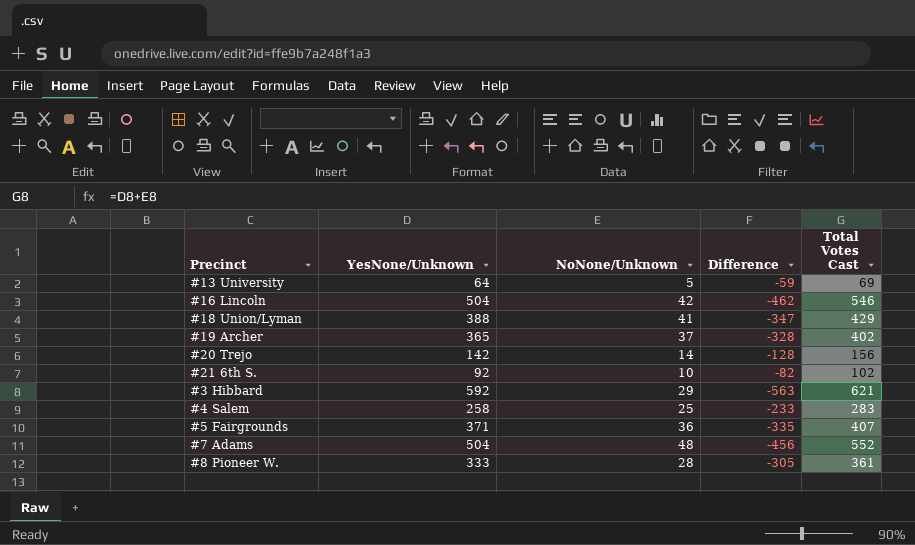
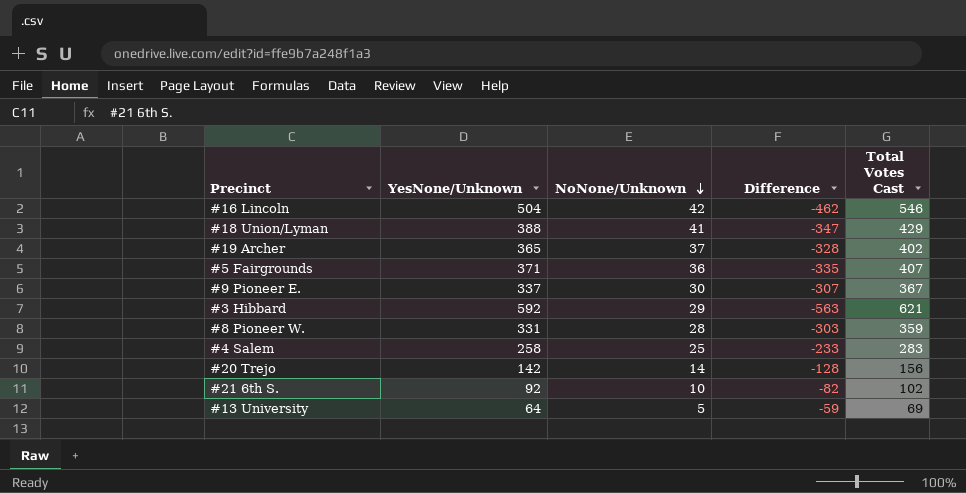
row order: none -> NoNone/Unknown descending
row #7 Adams: 504 | 48 | -456 | 552 -> none
row #9 Pioneer E.: none -> 337 | 30 | -307 | 367
#8 Pioneer W. | YesNone/Unknown: 333 -> 331
#8 Pioneer W. | Difference: -305 -> -303
#8 Pioneer W. | Total Votes Cast: 361 -> 359

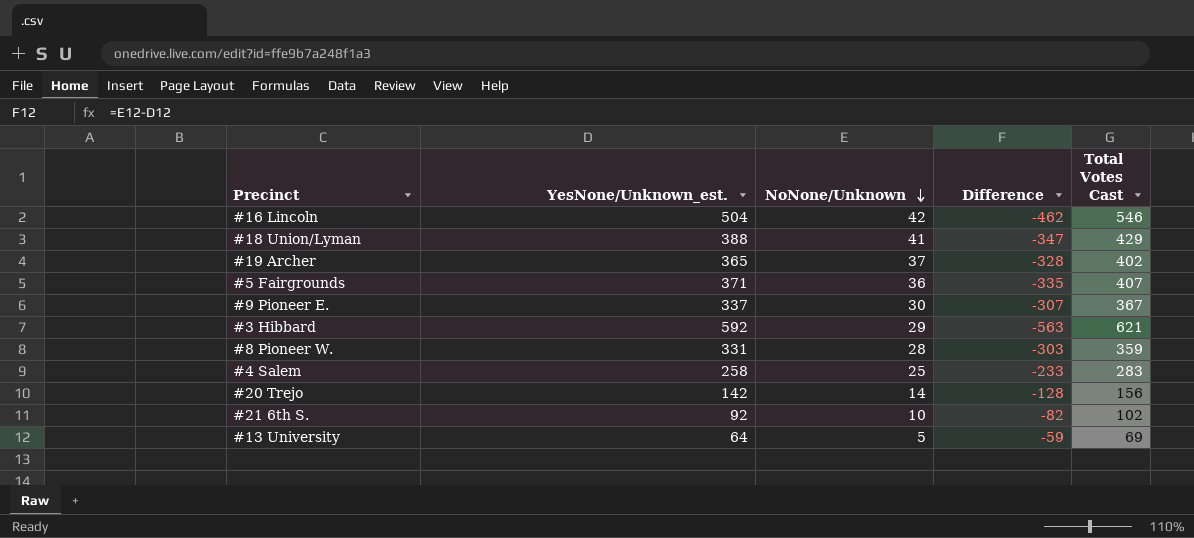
column name: YesNone/Unknown -> YesNone/Unknown_est.

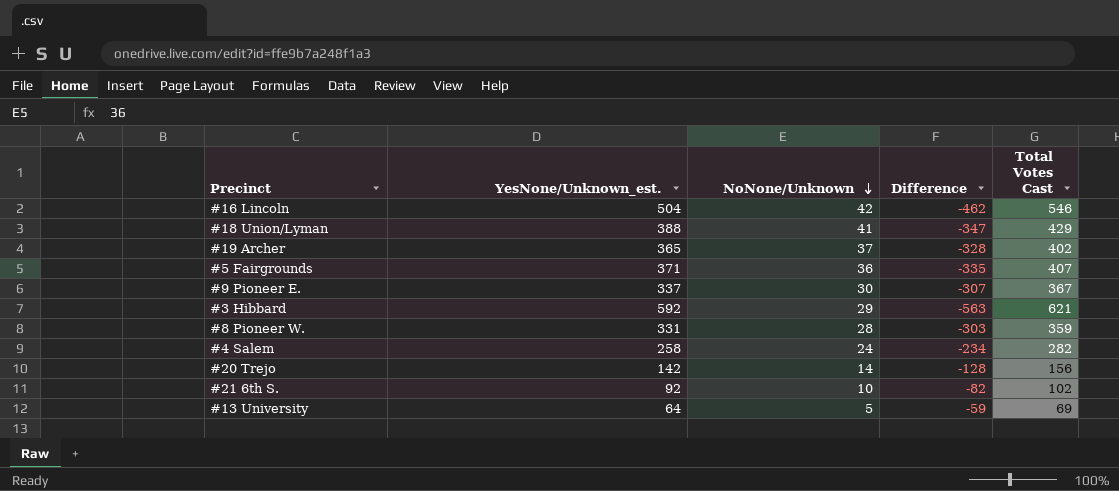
#4 Salem | NoNone/Unknown: 25 -> 24
#4 Salem | Difference: -233 -> -234
#4 Salem | Total Votes Cast: 283 -> 282

